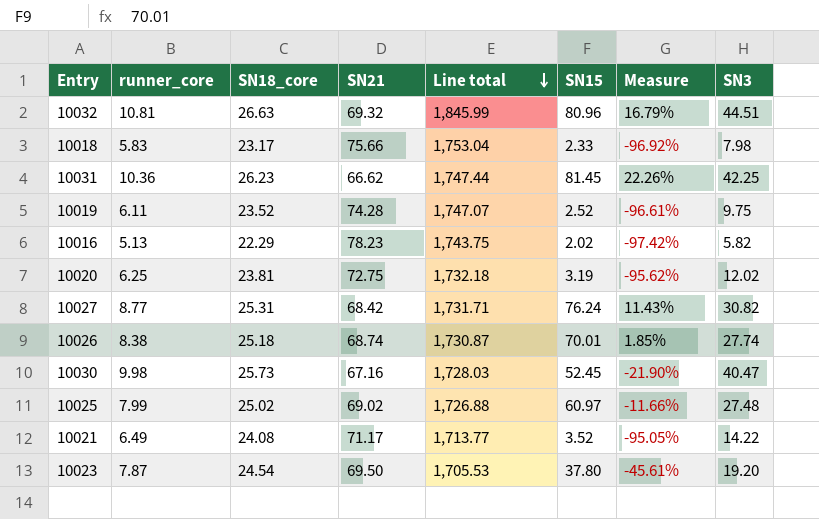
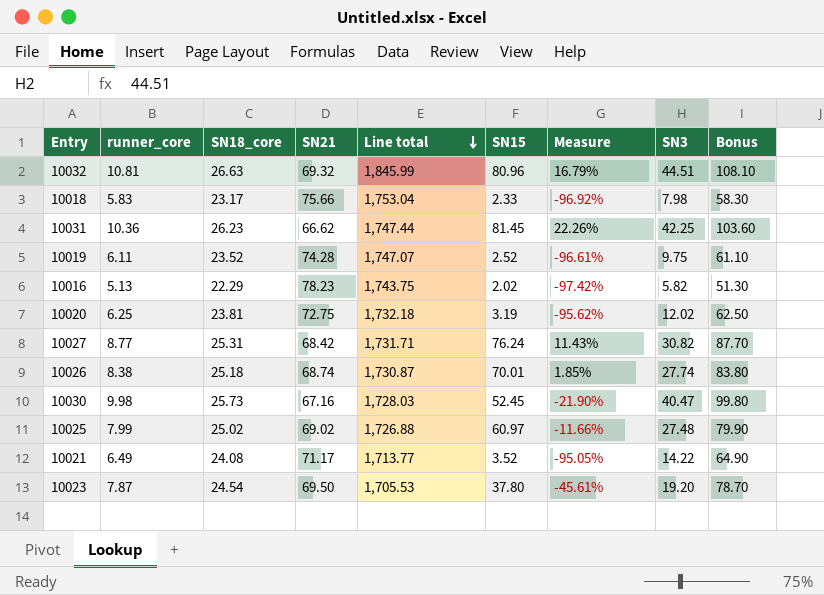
column Bonus | formula: none -> [runner_core] * 10

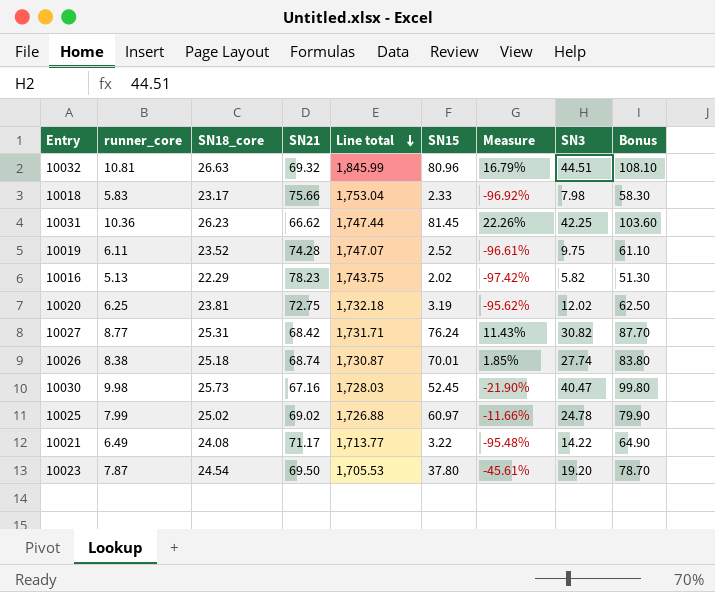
10025 | SN3: 27.48 -> 24.78
10021 | SN15: 3.52 -> 3.22
10021 | Measure: -95.05% -> -95.48%

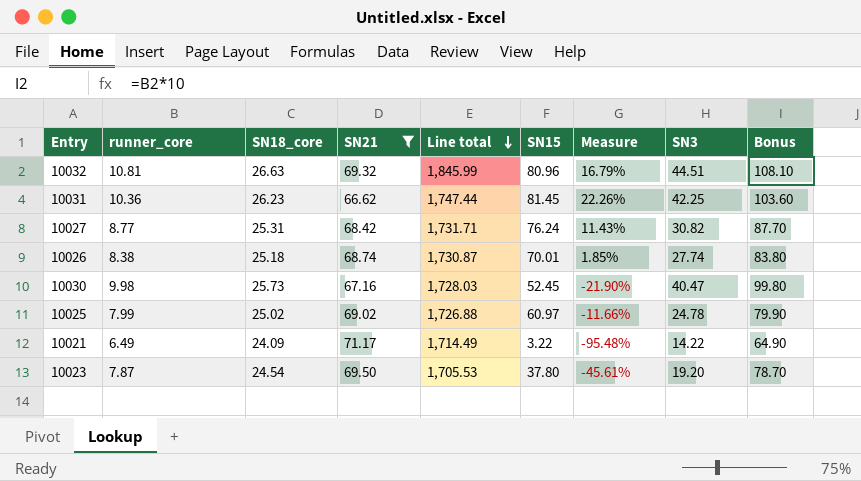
filter: none -> SN21 <= 71.17
10021 | SN18_core: 24.08 -> 24.09
10021 | Line total: 1,713.77 -> 1,714.49

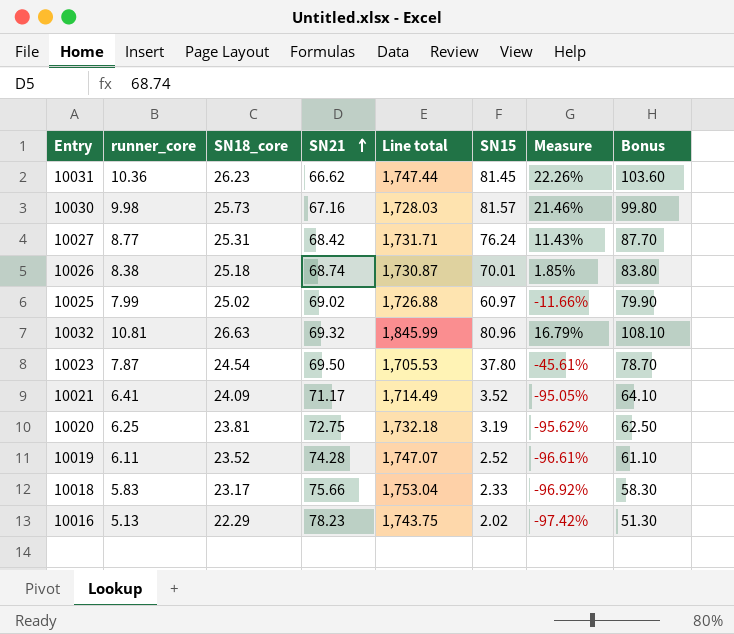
filter: SN21 <= 71.17 -> none
row order: Line total descending -> SN21 ascending
column SN3 | position: 8 -> none
10030 | SN15: 52.45 -> 81.57
10030 | Measure: -21.90% -> 21.46%
10021 | runner_core: 6.49 -> 6.41
10021 | SN15: 3.22 -> 3.52
10021 | Measure: -95.48% -> -95.05%
10021 | Bonus: 64.90 -> 64.10

